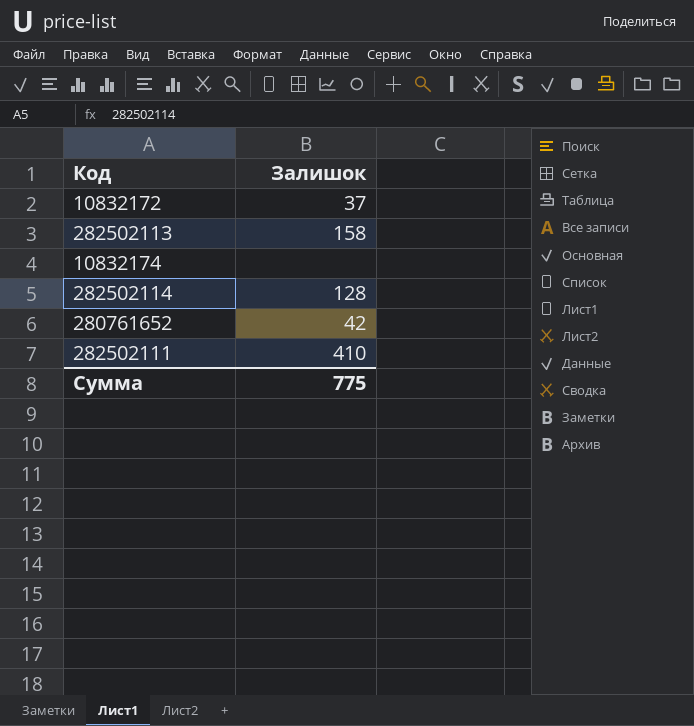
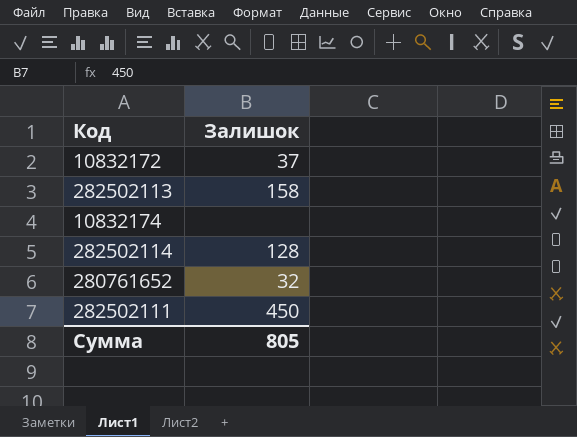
280761652 | Залишок: 42 -> 32
282502111 | Залишок: 410 -> 450
Сумма | Залишок: 775 -> 805

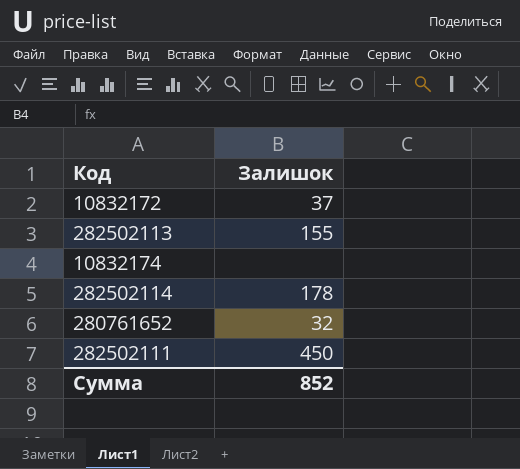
282502113 | Залишок: 158 -> 155
282502114 | Залишок: 128 -> 178
Сумма | Залишок: 805 -> 852

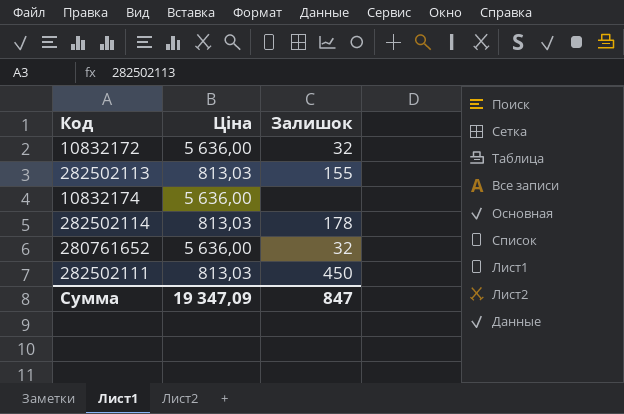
column Ціна | position: none -> 2
10832172 | Залишок: 37 -> 32
Сумма | Залишок: 852 -> 847

